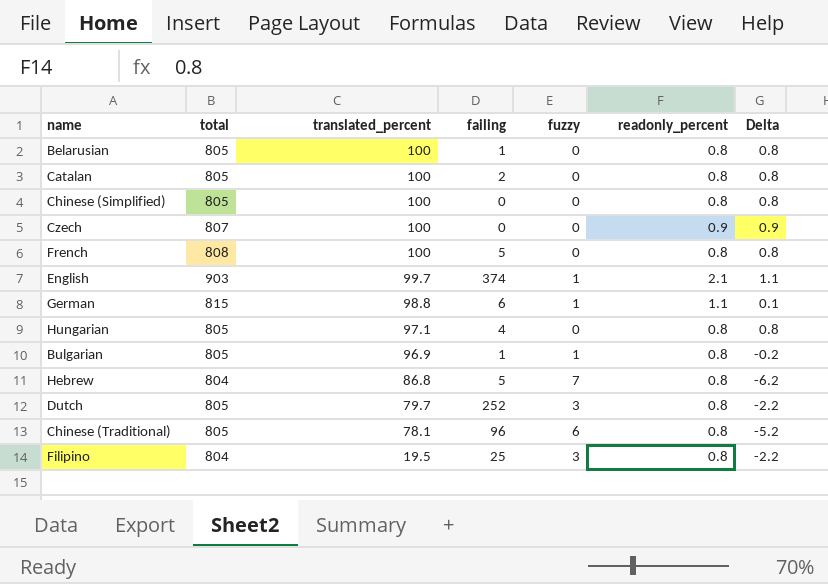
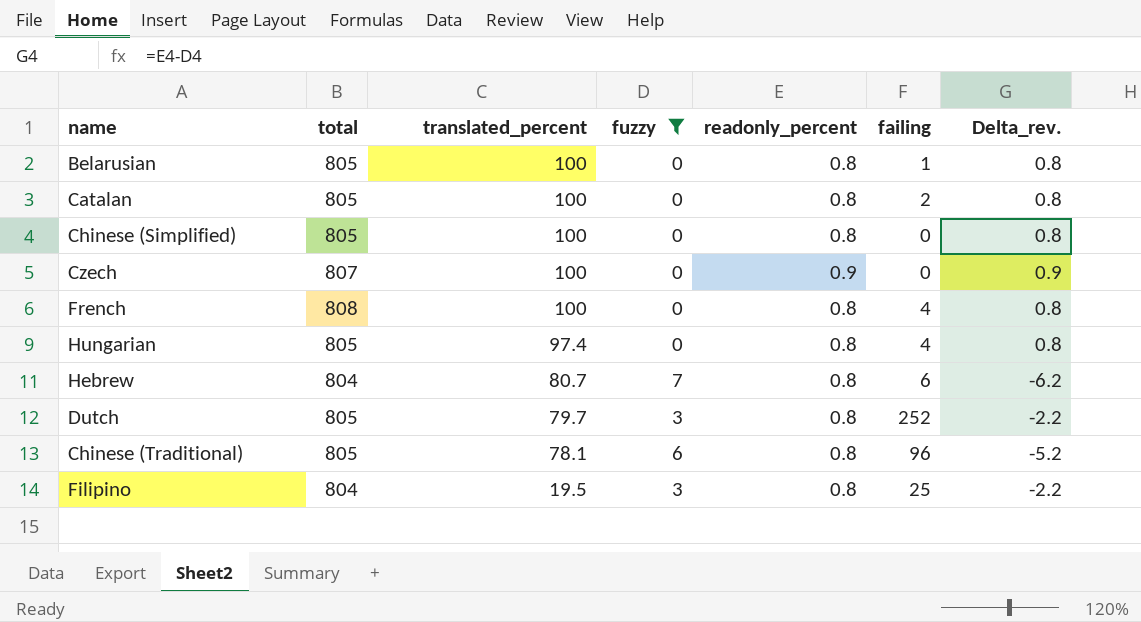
filter: none -> fuzzy != 1
column failing | position: 4 -> 6
column name: Delta -> Delta_rev.
French | failing: 5 -> 4
Hungarian | translated_percent: 97.1 -> 97.4
Hebrew | translated_percent: 86.8 -> 80.7
Hebrew | failing: 5 -> 6

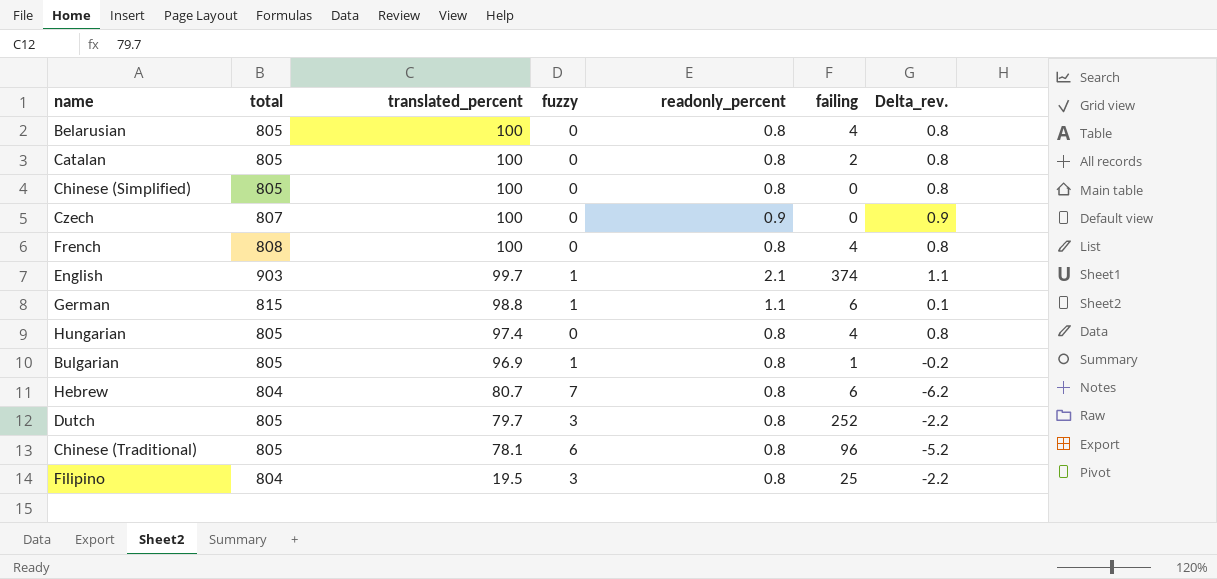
filter: fuzzy != 1 -> none
Belarusian | failing: 1 -> 4

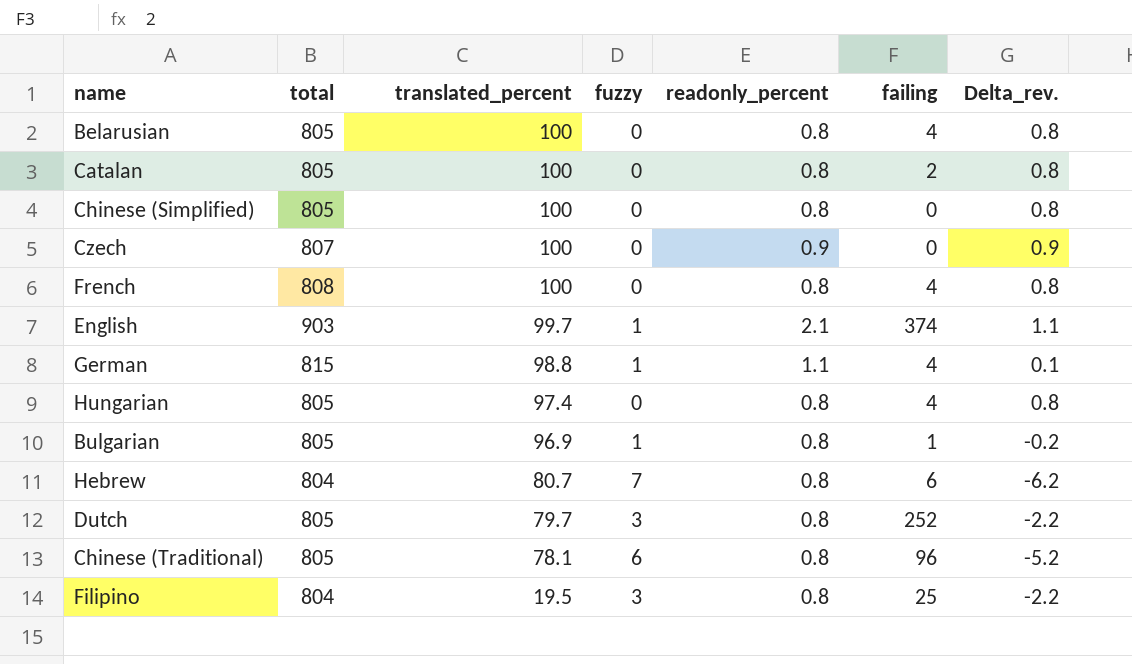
German | failing: 6 -> 4

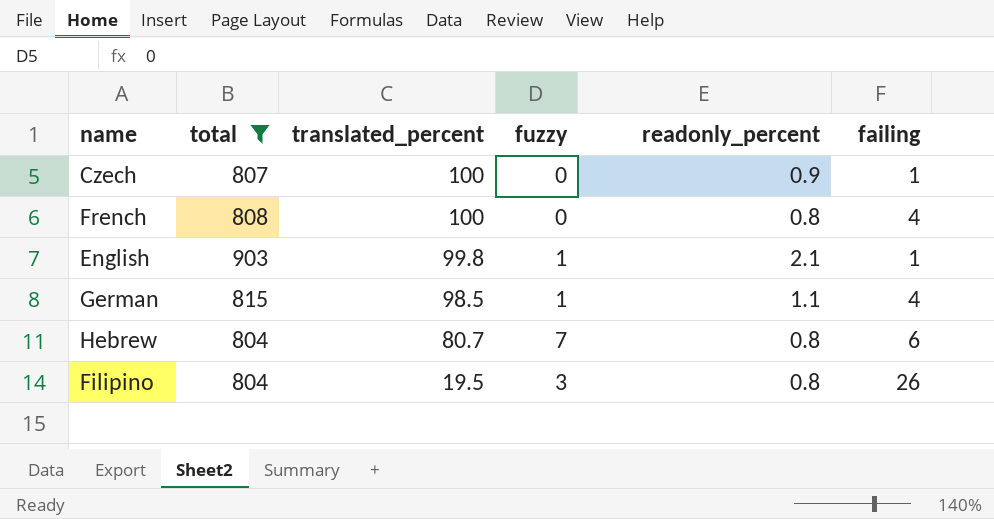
filter: none -> total != 805
column Delta_rev. | formula: [readonly_percent] - [fuzzy] -> none
Czech | failing: 0 -> 1
English | translated_percent: 99.7 -> 99.8
English | failing: 374 -> 1
German | translated_percent: 98.8 -> 98.5
Filipino | failing: 25 -> 26

